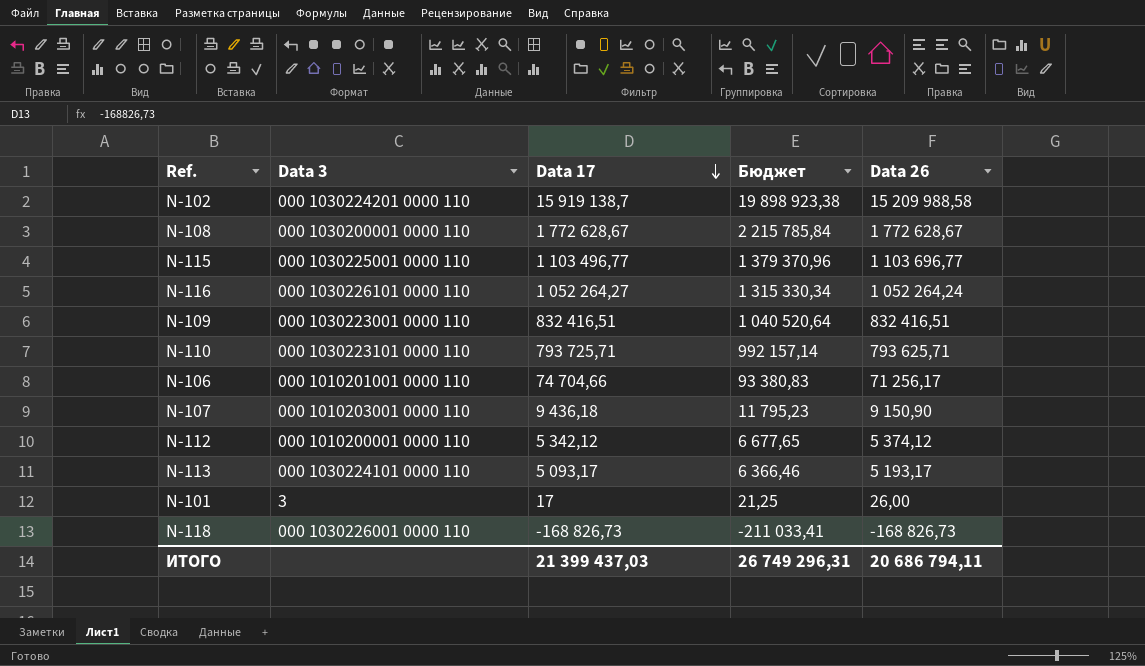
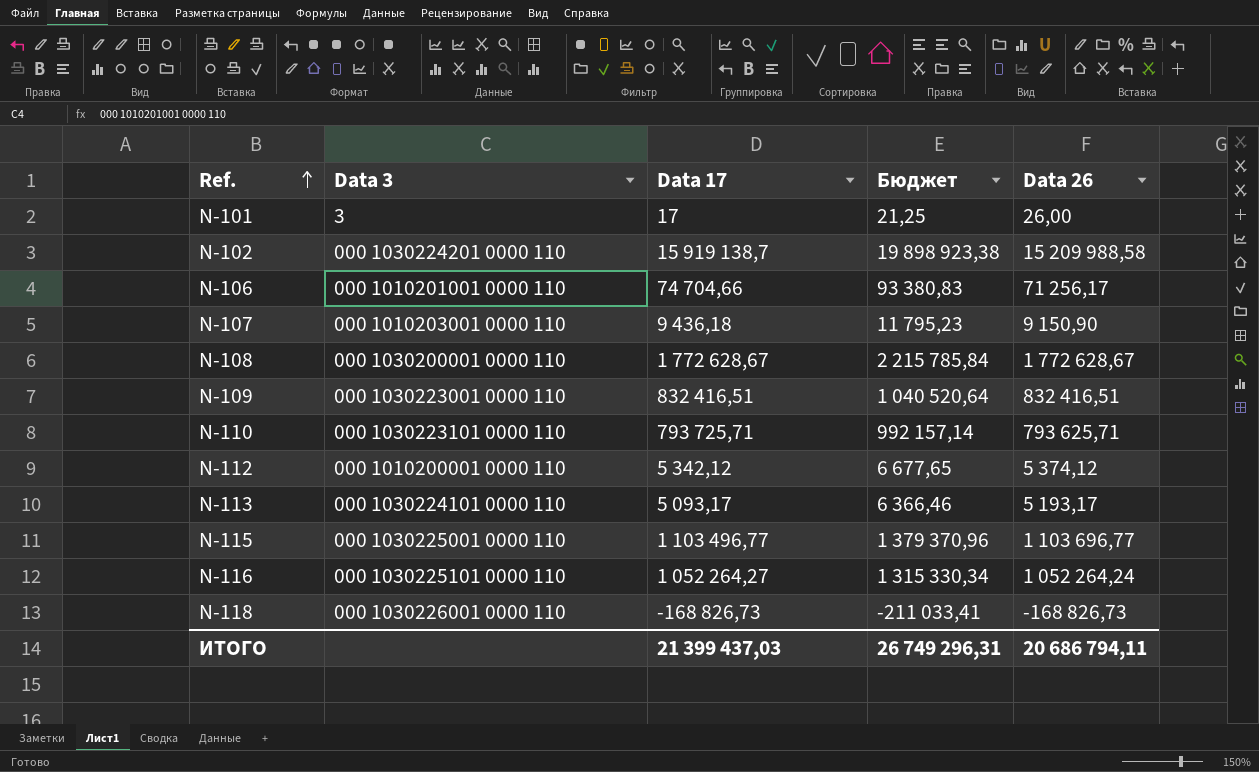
row order: Data 17 descending -> Ref. ascending
N-116 | Data 3: 000 1030226101 0000 110 -> 000 1030225101 0000 110

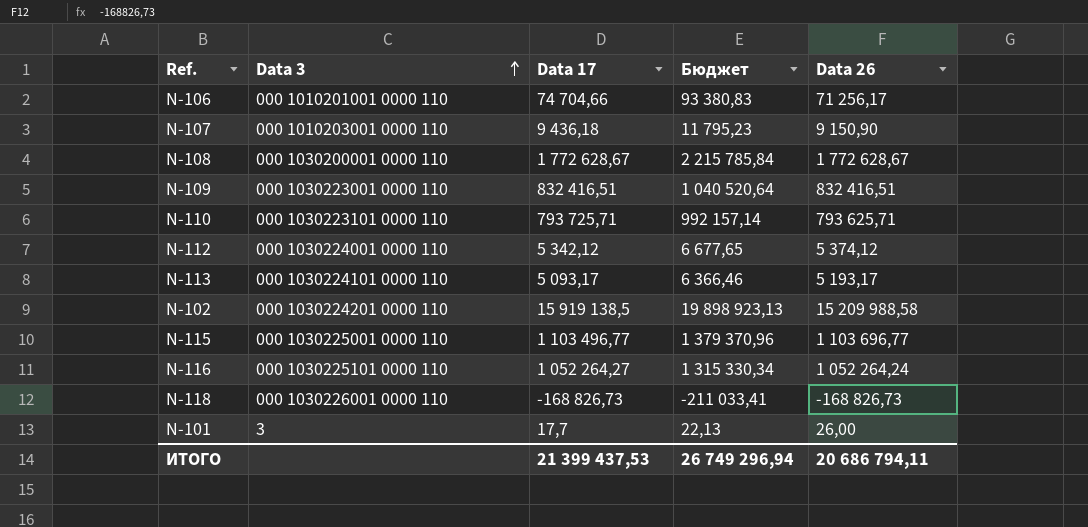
row order: Ref. ascending -> Data 3 ascending
N-112 | Data 3: 000 1010200001 0000 110 -> 000 1030224001 0000 110
N-102 | Data 17: 15 919 138,7 -> 15 919 138,5
N-102 | Бюджет: 19 898 923,38 -> 19 898 923,13
N-101 | Data 17: 17 -> 17,7
N-101 | Бюджет: 21,25 -> 22,13
ИТОГО | Data 17: 21 399 437,03 -> 21 399 437,53
ИТОГО | Бюджет: 26 749 296,31 -> 26 749 296,94

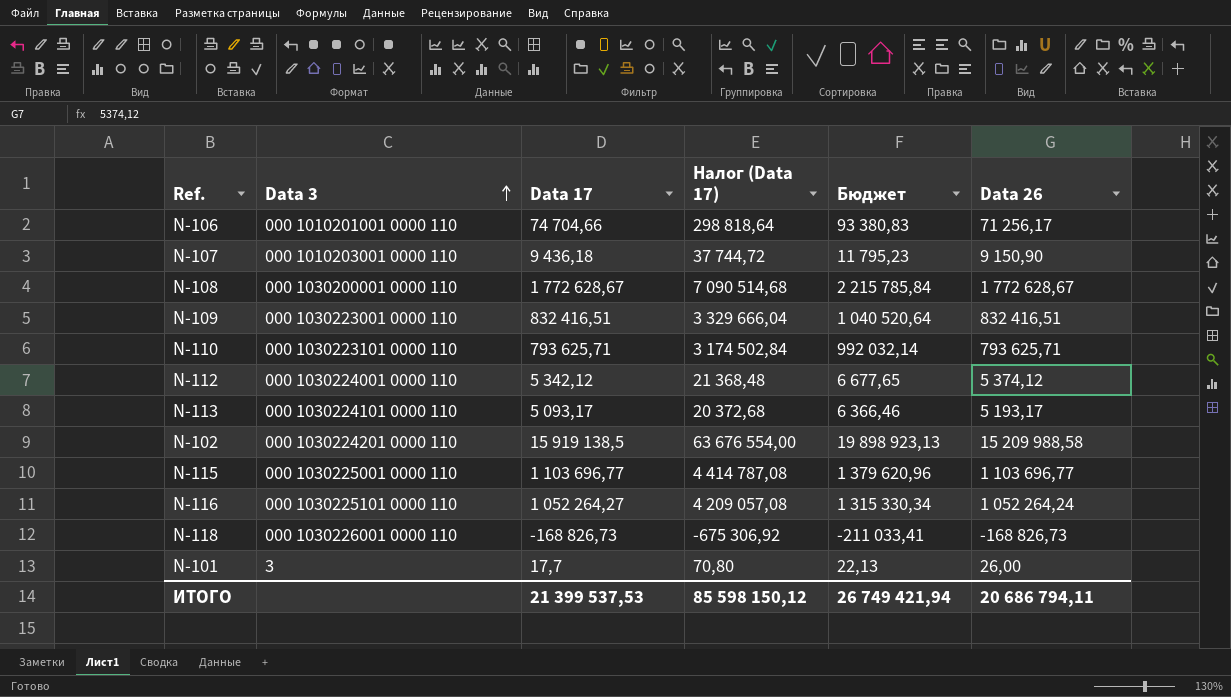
column Налог (Data 17) | formula: none -> [Data 17] * 4
N-110 | Data 17: 793 725,71 -> 793 625,71
N-110 | Бюджет: 992 157,14 -> 992 032,14
N-115 | Data 17: 1 103 496,77 -> 1 103 696,77
N-115 | Бюджет: 1 379 370,96 -> 1 379 620,96
ИТОГО | Data 17: 21 399 437,53 -> 21 399 537,53
ИТОГО | Бюджет: 26 749 296,94 -> 26 749 421,94

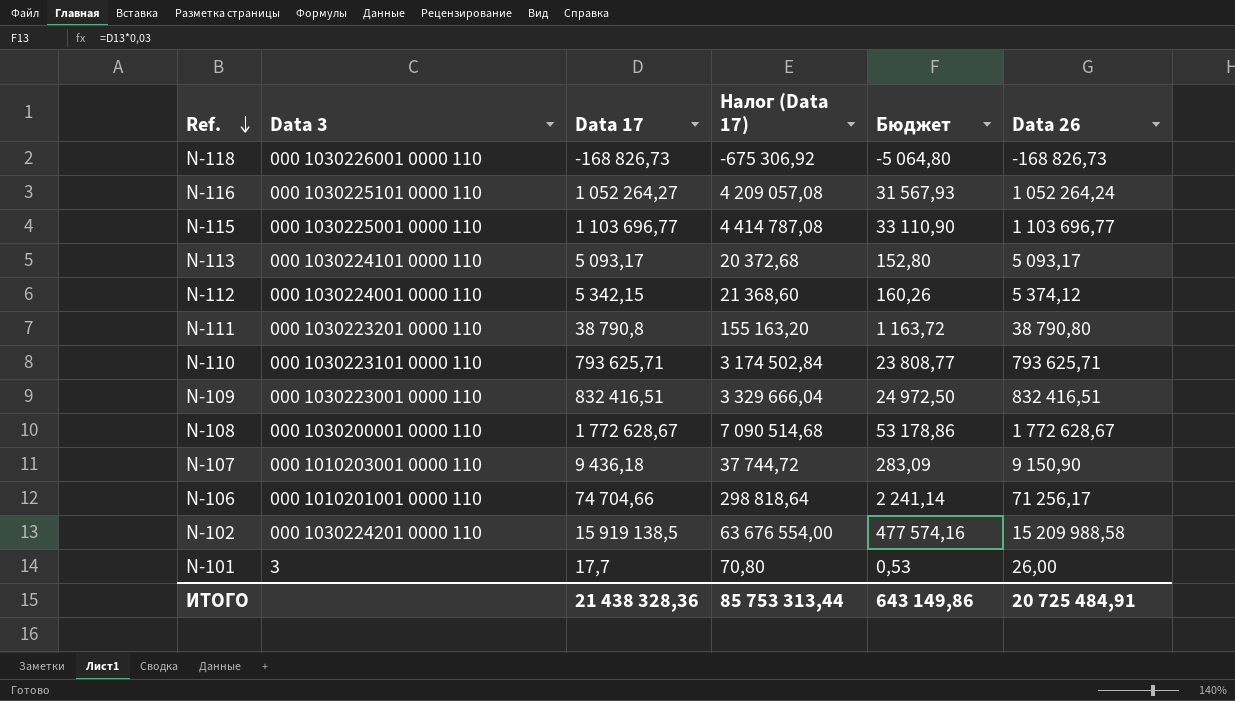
row order: Data 3 ascending -> Ref. descending
column Бюджет | formula: [Data 17] * 1,25 -> [Data 17] * 0,03
N-113 | Data 26: 5 193,17 -> 5 093,17
N-112 | Data 17: 5 342,12 -> 5 342,15
N-112 | Налог (Data 17): 21 368,48 -> 21 368,60
row N-111: none -> 000 1030223201 0000 110 | 38 790,8 | 155 163,20 | 1 163,72 | 38 790,80
ИТОГО | Data 17: 21 399 537,53 -> 21 438 328,36
ИТОГО | Налог (Data 17): 85 598 150,12 -> 85 753 313,44
ИТОГО | Бюджет: 26 749 421,94 -> 643 149,86
ИТОГО | Data 26: 20 686 794,11 -> 20 725 484,91

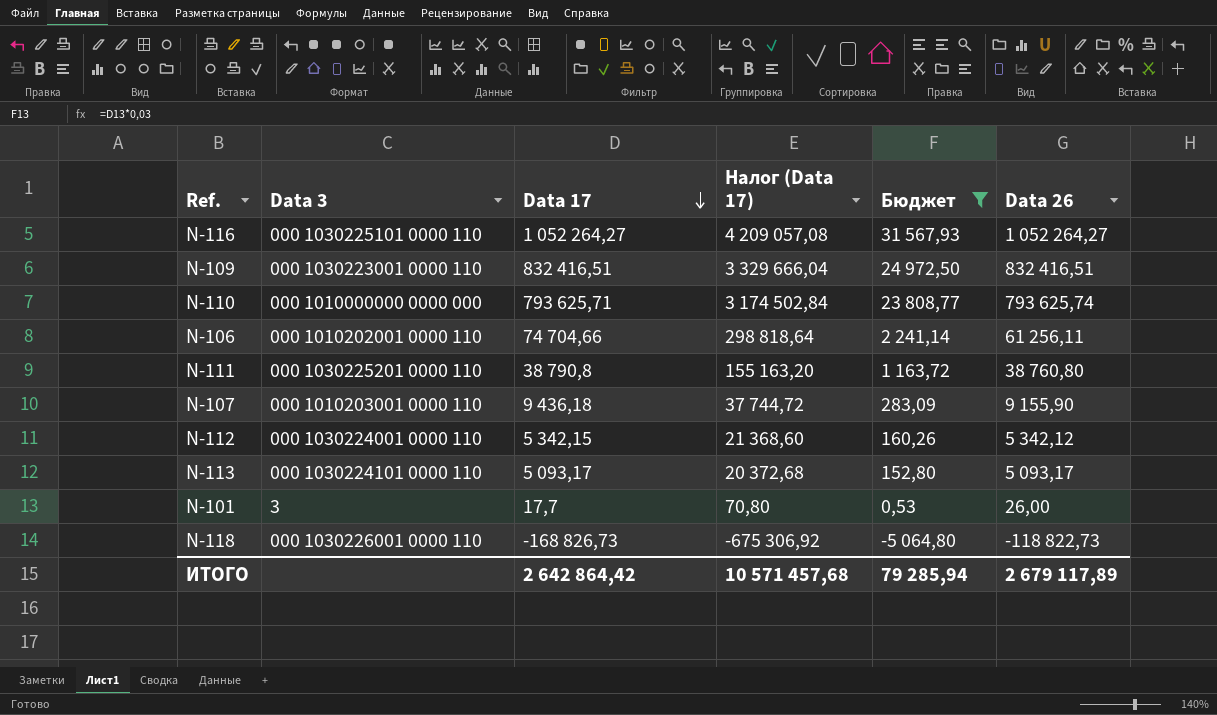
filter: none -> Бюджет <= 31 567,93
row order: Ref. descending -> Data 17 descending
N-116 | Data 26: 1 052 264,24 -> 1 052 264,27
N-110 | Data 3: 000 1030223101 0000 110 -> 000 1010000000 0000 000
N-110 | Data 26: 793 625,71 -> 793 625,74
N-106 | Data 3: 000 1010201001 0000 110 -> 000 1010202001 0000 110
N-106 | Data 26: 71 256,17 -> 61 256,11
N-111 | Data 3: 000 1030223201 0000 110 -> 000 1030225201 0000 110
N-111 | Data 26: 38 790,80 -> 38 760,80
N-107 | Data 26: 9 150,90 -> 9 155,90
N-112 | Data 26: 5 374,12 -> 5 342,12
N-118 | Data 26: -168 826,73 -> -118 822,73
ИТОГО | Data 17: 21 438 328,36 -> 2 642 864,42
ИТОГО | Налог (Data 17): 85 753 313,44 -> 10 571 457,68
ИТОГО | Бюджет: 643 149,86 -> 79 285,94
ИТОГО | Data 26: 20 725 484,91 -> 2 679 117,89

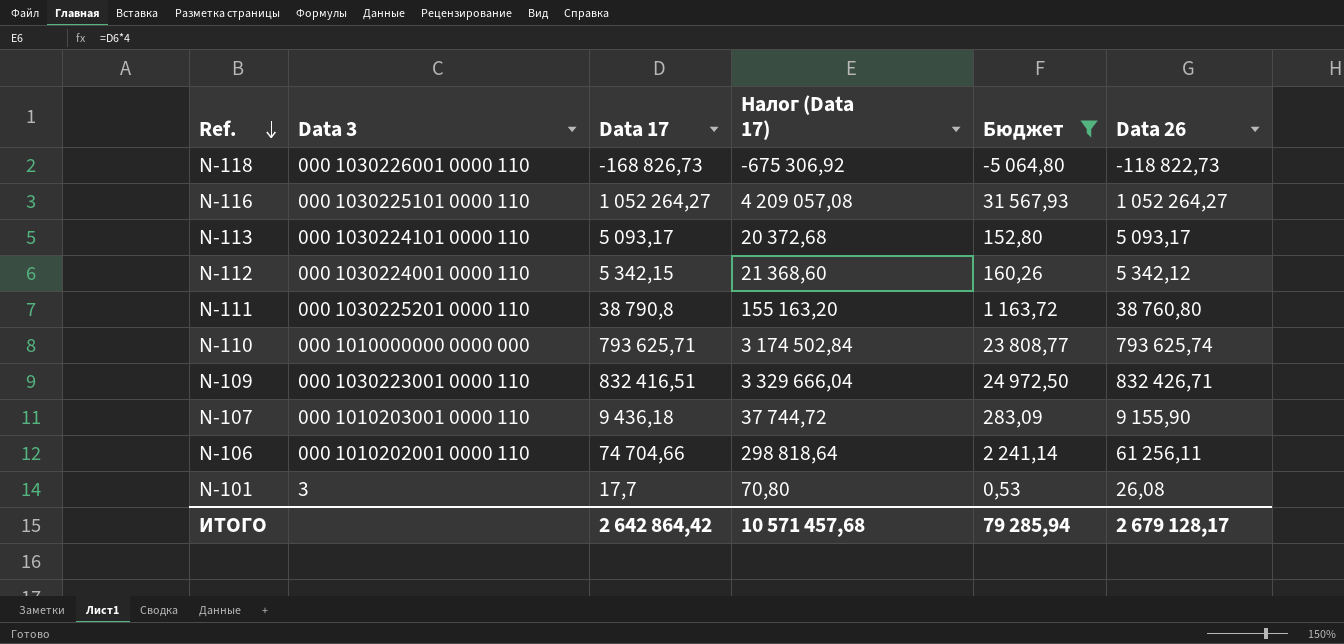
row order: Data 17 descending -> Ref. descending
N-109 | Data 26: 832 416,51 -> 832 426,71
N-101 | Data 26: 26,00 -> 26,08
ИТОГО | Data 26: 2 679 117,89 -> 2 679 128,17

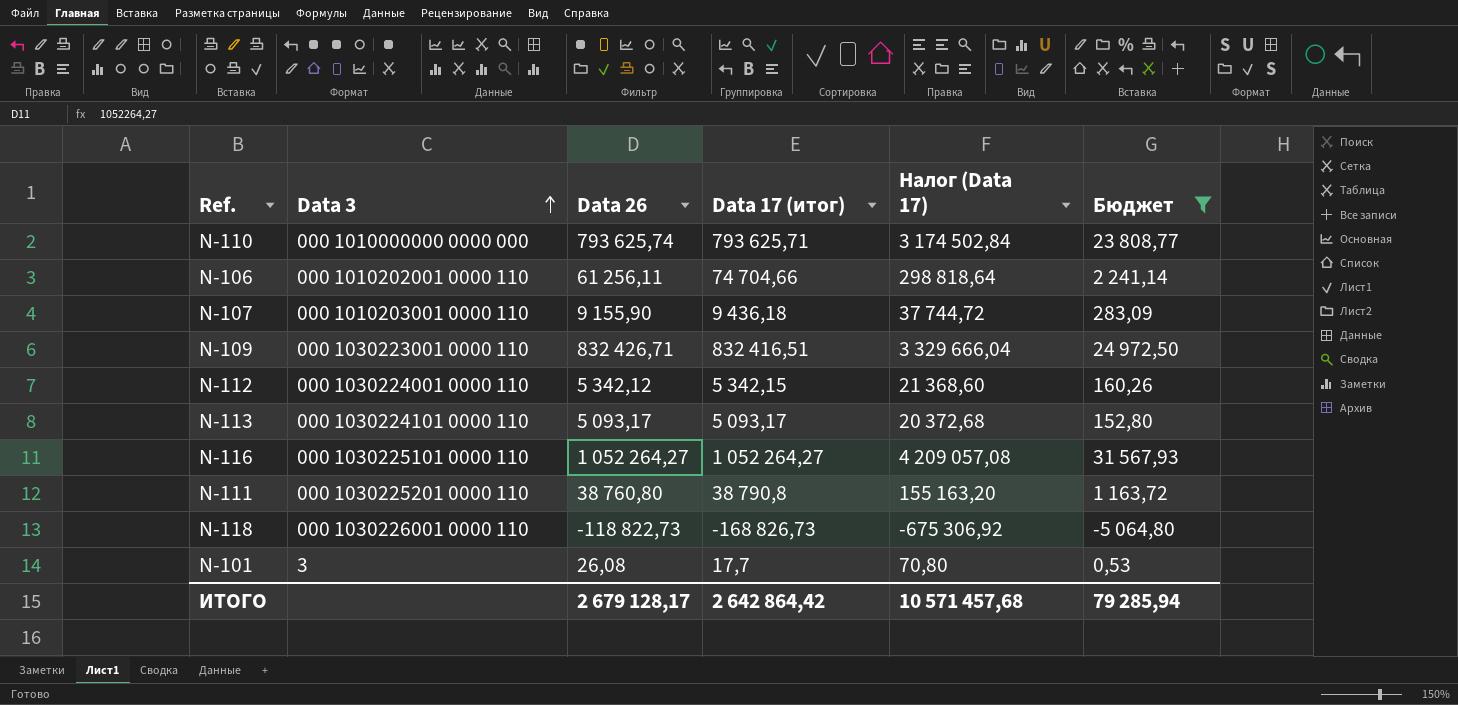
row order: Ref. descending -> Data 3 ascending
column Data 26 | position: 6 -> 3
column name: Data 17 -> Data 17 (итог)

